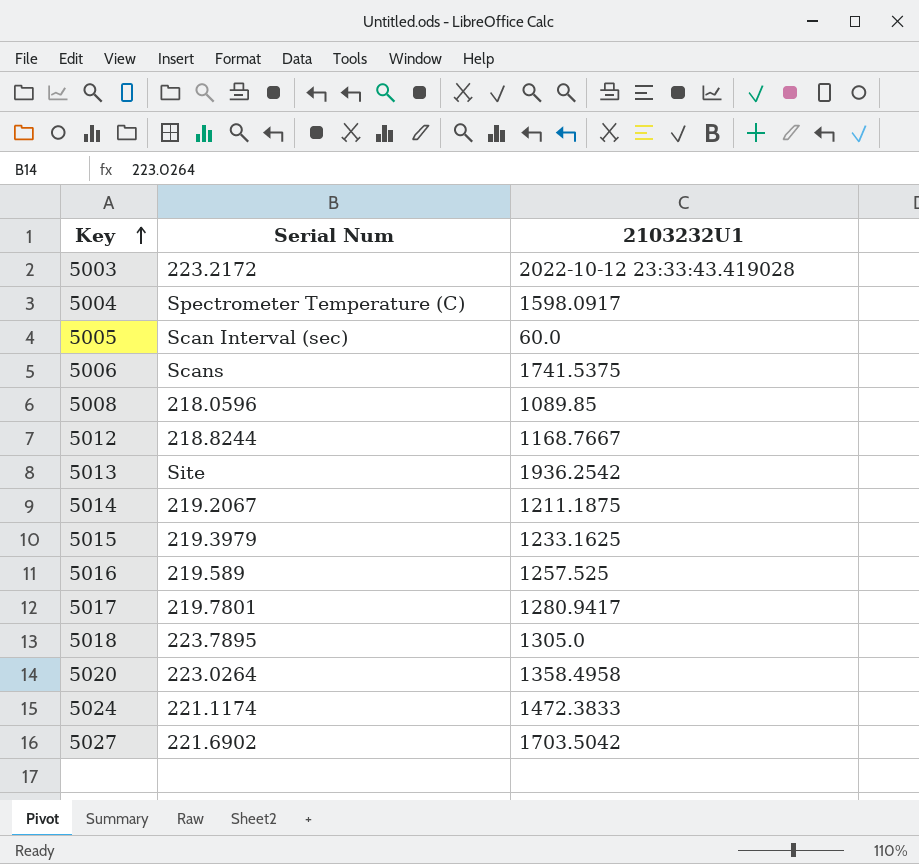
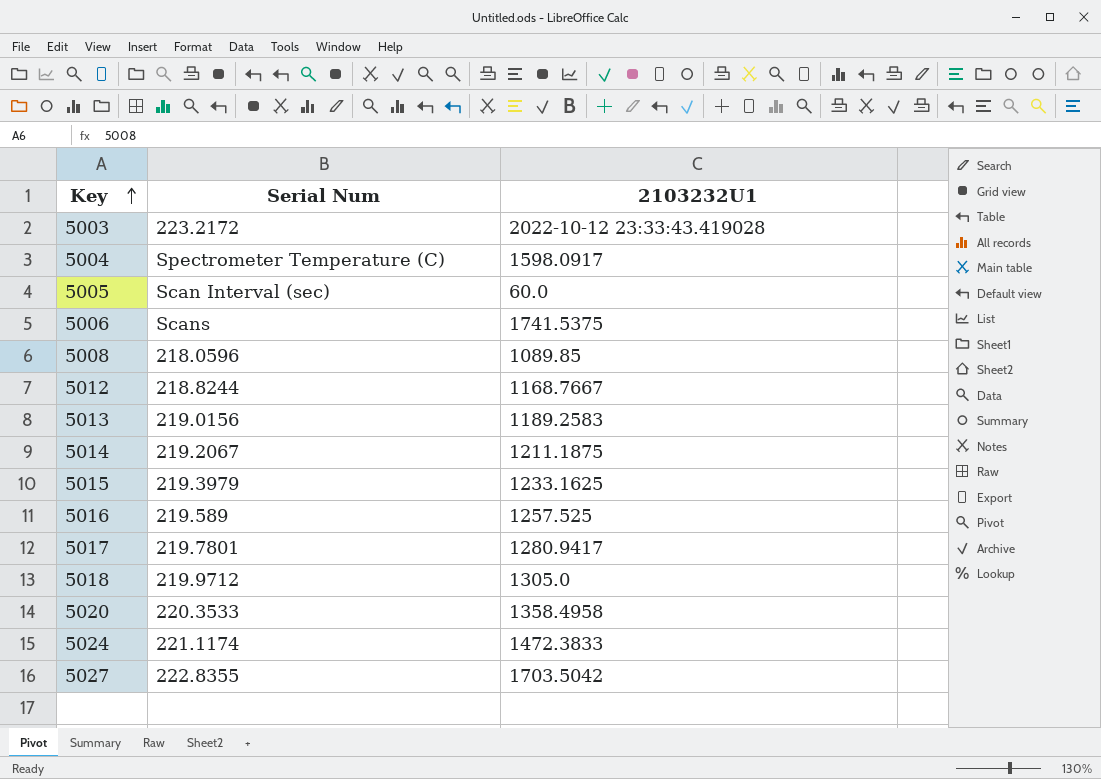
5013 | Serial Num: Site -> 219.0156
5013 | 2103232U1: 1936.2542 -> 1189.2583
5018 | Serial Num: 223.7895 -> 219.9712
5020 | Serial Num: 223.0264 -> 220.3533
5027 | Serial Num: 221.6902 -> 222.8355

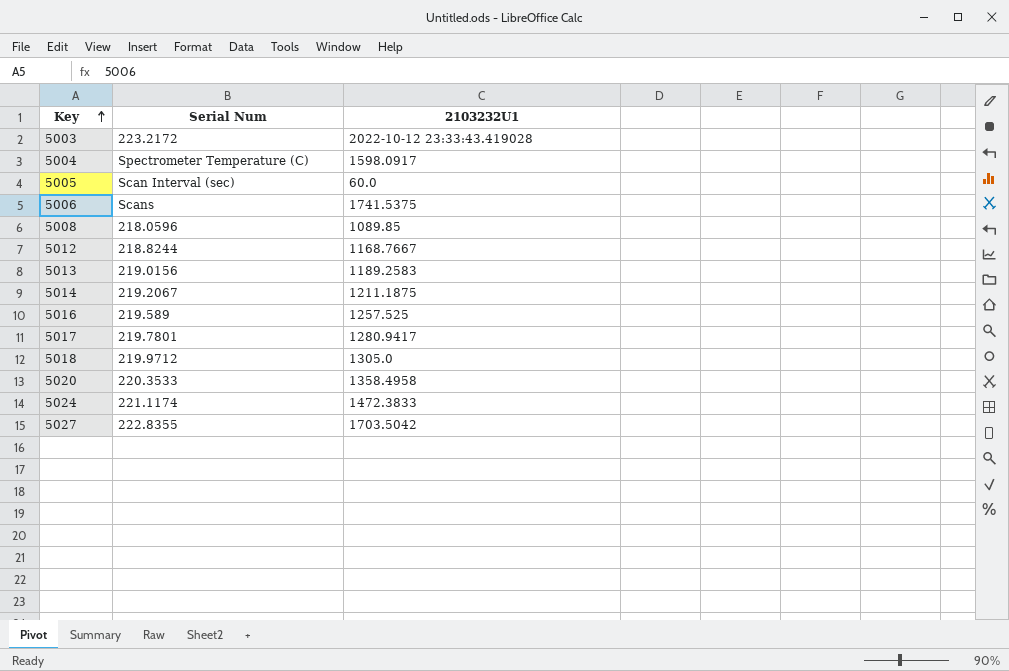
row 5015: 219.3979 | 1233.1625 -> none

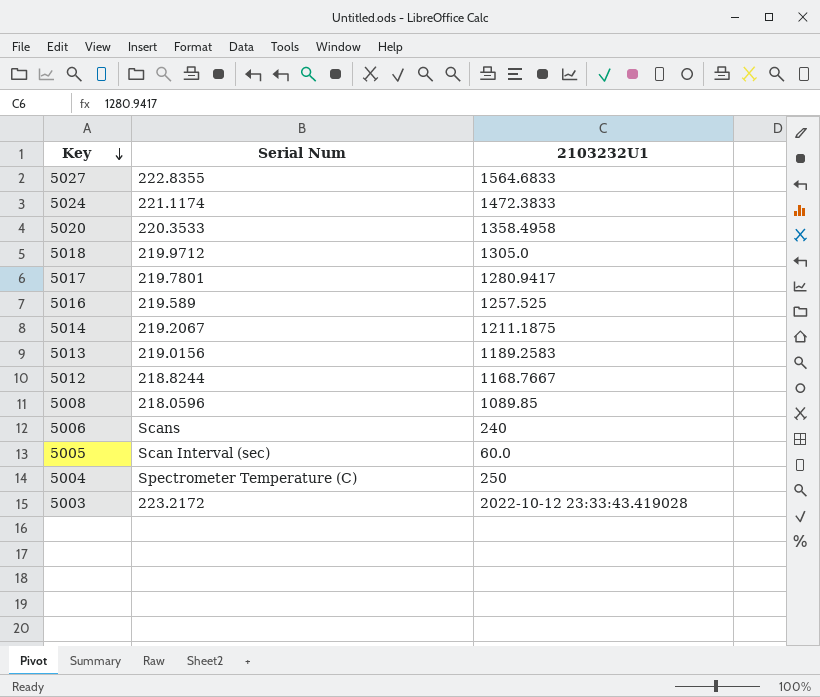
row order: Key ascending -> Key descending
5027 | 2103232U1: 1703.5042 -> 1564.6833
5006 | 2103232U1: 1741.5375 -> 240
5004 | 2103232U1: 1598.0917 -> 250

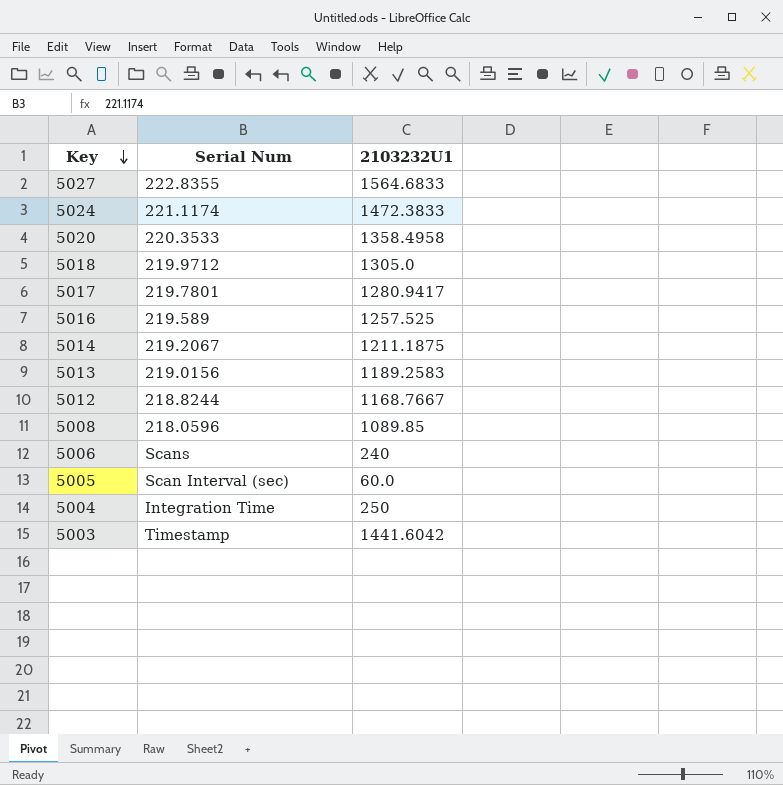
5004 | Serial Num: Spectrometer Temperature (C) -> Integration Time
5003 | Serial Num: 223.2172 -> Timestamp
5003 | 2103232U1: 2022-10-12 23:33:43.419028 -> 1441.6042

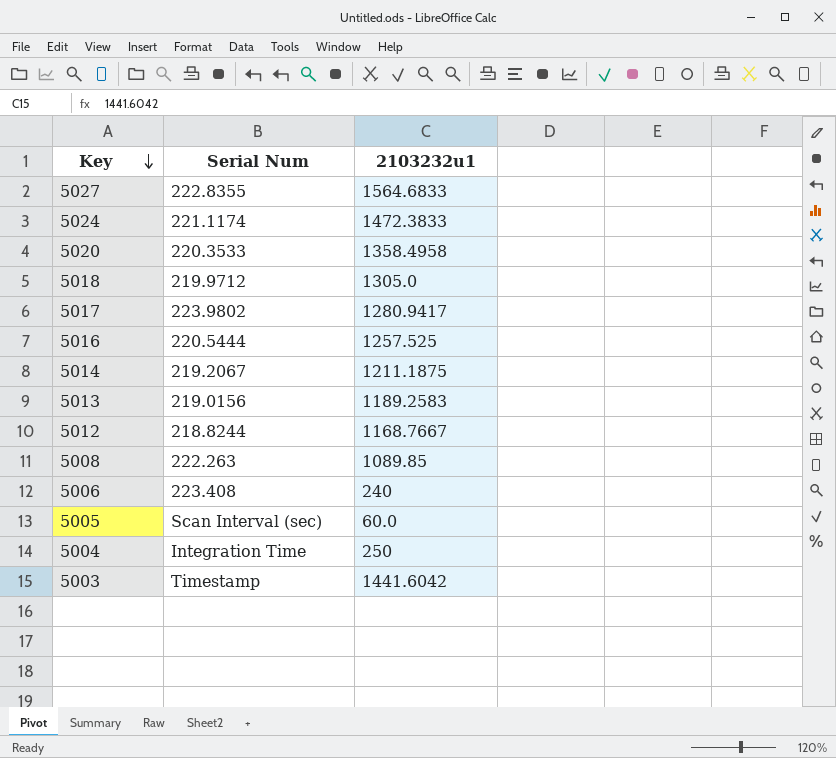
column name: 2103232U1 -> 2103232u1
5017 | Serial Num: 219.7801 -> 223.9802
5016 | Serial Num: 219.589 -> 220.5444
5008 | Serial Num: 218.0596 -> 222.263
5006 | Serial Num: Scans -> 223.408

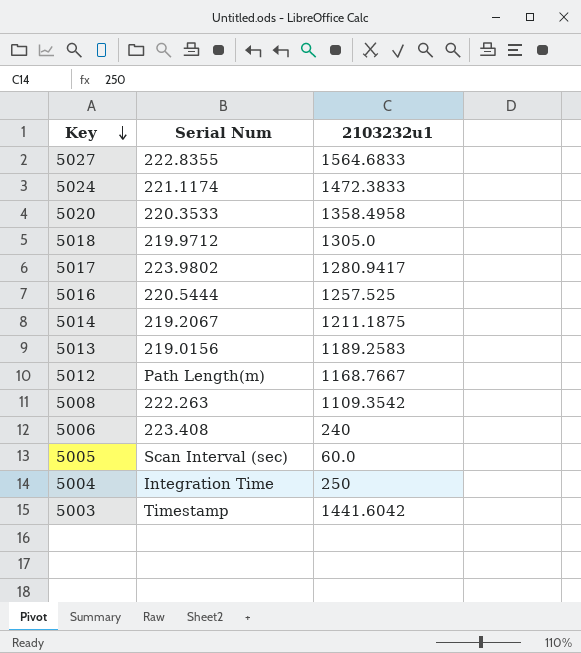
5012 | Serial Num: 218.8244 -> Path Length(m)
5008 | 2103232u1: 1089.85 -> 1109.3542

